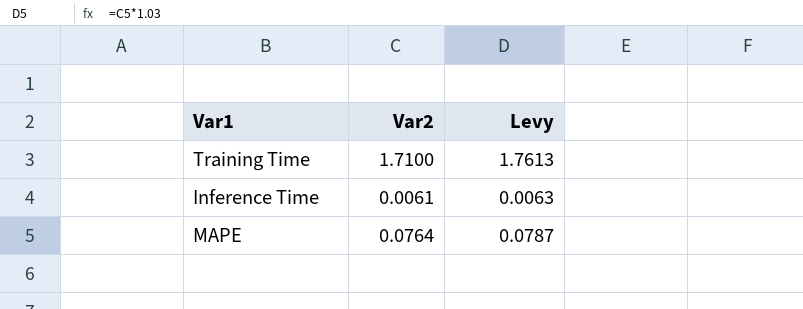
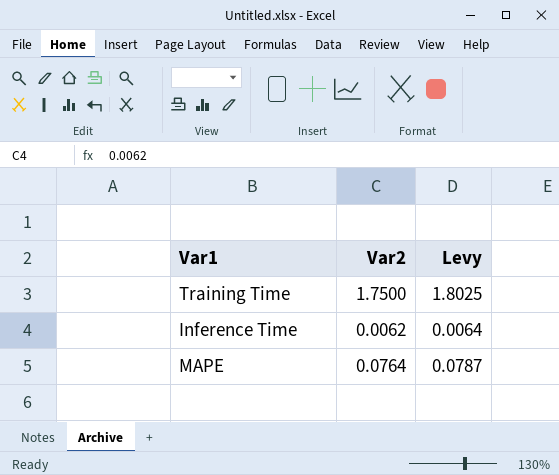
Training Time | Var2: 1.7100 -> 1.7500
Training Time | Levy: 1.7613 -> 1.8025
Inference Time | Var2: 0.0061 -> 0.0062
Inference Time | Levy: 0.0063 -> 0.0064

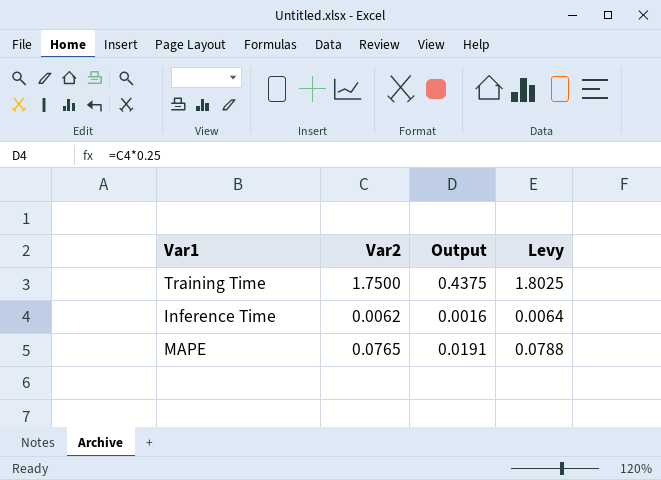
column Output | formula: none -> [Var2] * 0.25
MAPE | Var2: 0.0764 -> 0.0765
MAPE | Levy: 0.0787 -> 0.0788

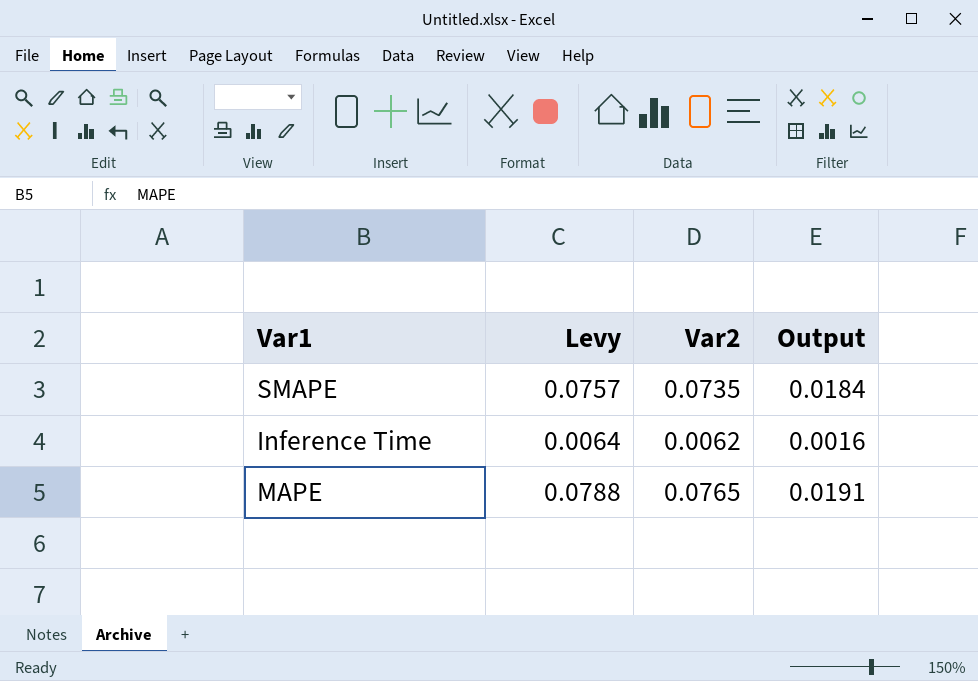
column Levy | position: 4 -> 2
row Training Time: 1.7500 | 0.4375 | 1.8025 -> none
row SMAPE: none -> 0.0757 | 0.0735 | 0.0184

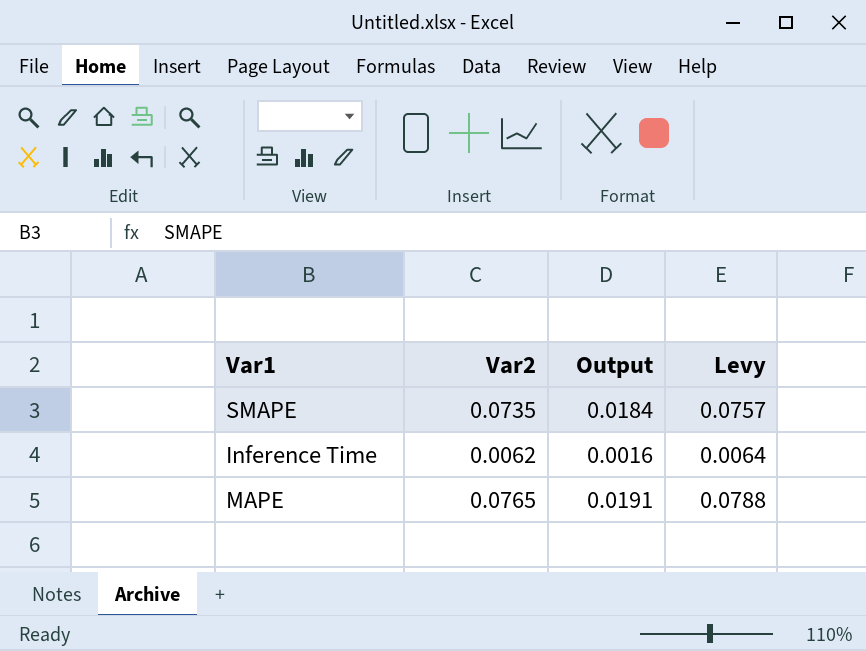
column Levy | position: 2 -> 4

